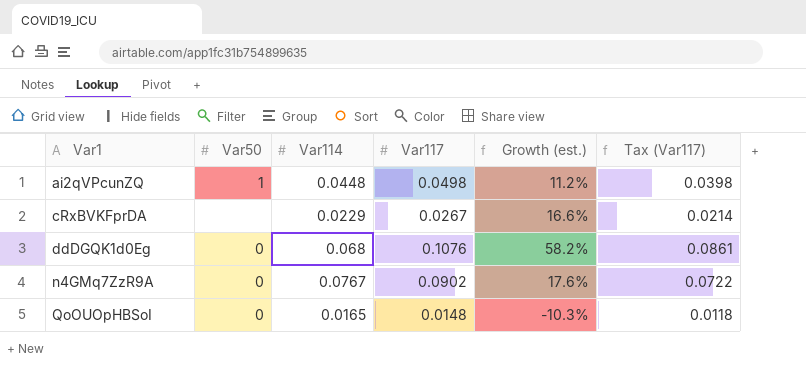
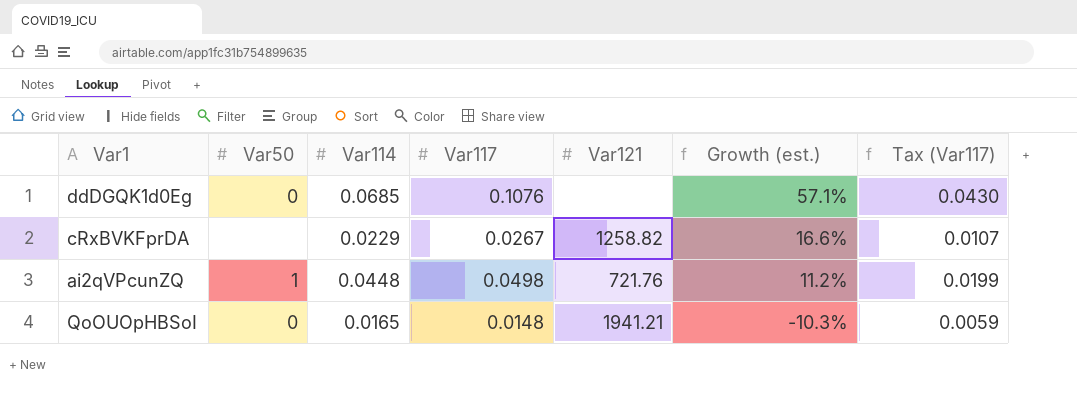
row order: Var1 ascending -> Growth (est.) descending
column Var121 | position: none -> 5
column Tax (Var117) | formula: [Var117] * 0.8 -> [Var117] * 0.4
row n4GMq7ZzR9A: 0 | 0.0767 | 0.0902 | 17.6% | 0.0722 -> none
ddDGQK1d0Eg | Var114: 0.068 -> 0.0685
ddDGQK1d0Eg | Growth (est.): 58.2% -> 57.1%

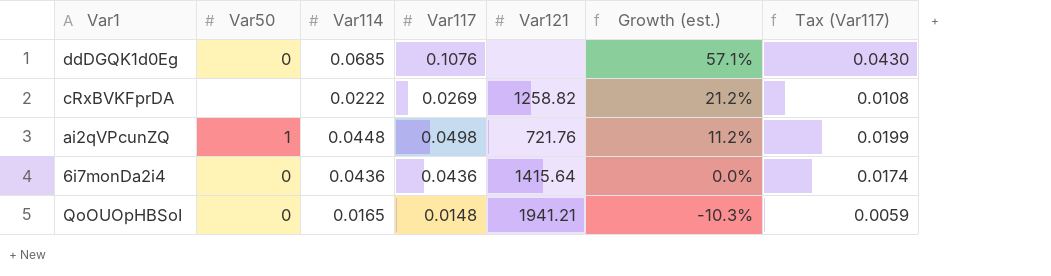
cRxBVKFprDA | Var114: 0.0229 -> 0.0222
cRxBVKFprDA | Var117: 0.0267 -> 0.0269
cRxBVKFprDA | Growth (est.): 16.6% -> 21.2%
cRxBVKFprDA | Tax (Var117): 0.0107 -> 0.0108
row 6i7monDa2i4: none -> 0 | 0.0436 | 0.0436 | 1415.64 | 0.0% | 0.0174

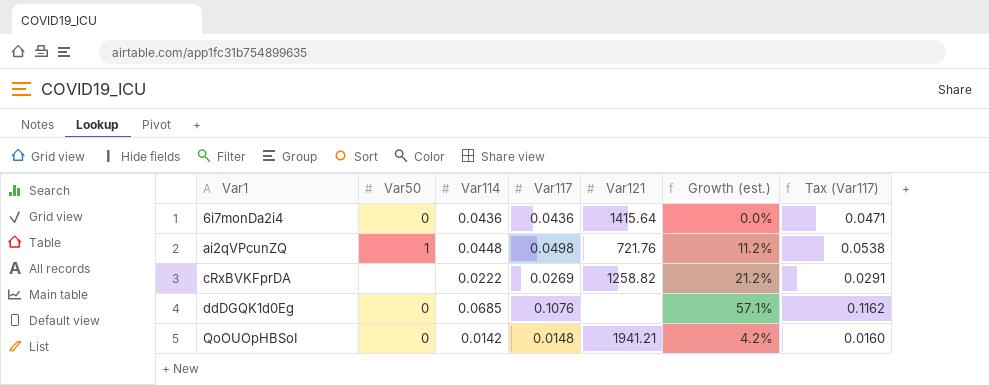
row order: Growth (est.) descending -> Var1 ascending
column Tax (Var117) | formula: [Var117] * 0.4 -> [Var117] * 1.08
QoOUOpHBSoI | Var114: 0.0165 -> 0.0142
QoOUOpHBSoI | Growth (est.): -10.3% -> 4.2%

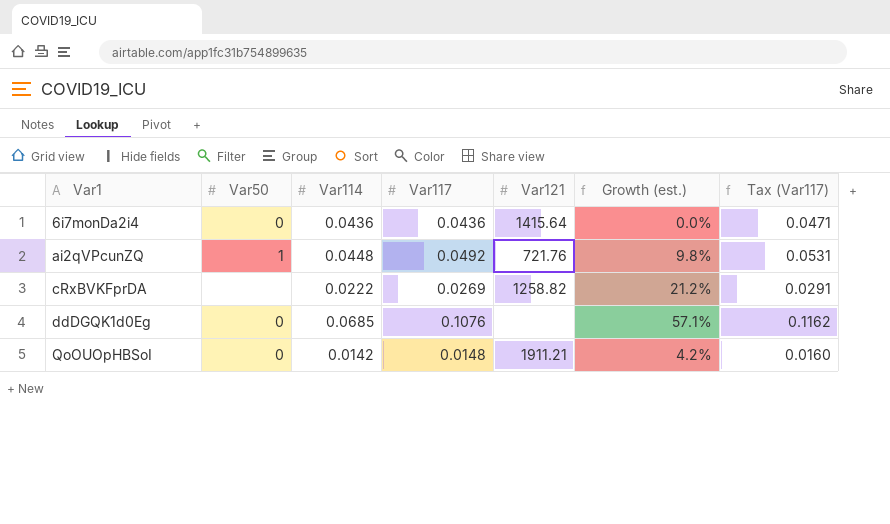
ai2qVPcunZQ | Var117: 0.0498 -> 0.0492
ai2qVPcunZQ | Growth (est.): 11.2% -> 9.8%
ai2qVPcunZQ | Tax (Var117): 0.0538 -> 0.0531
QoOUOpHBSoI | Var121: 1941.21 -> 1911.21

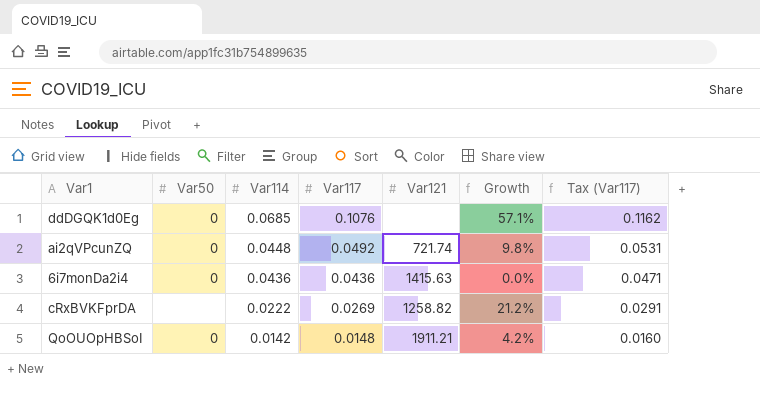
row order: Var1 ascending -> Var114 descending
column name: Growth (est.) -> Growth
ai2qVPcunZQ | Var50: 1 -> 0
ai2qVPcunZQ | Var121: 721.76 -> 721.74
6i7monDa2i4 | Var121: 1415.64 -> 1415.63

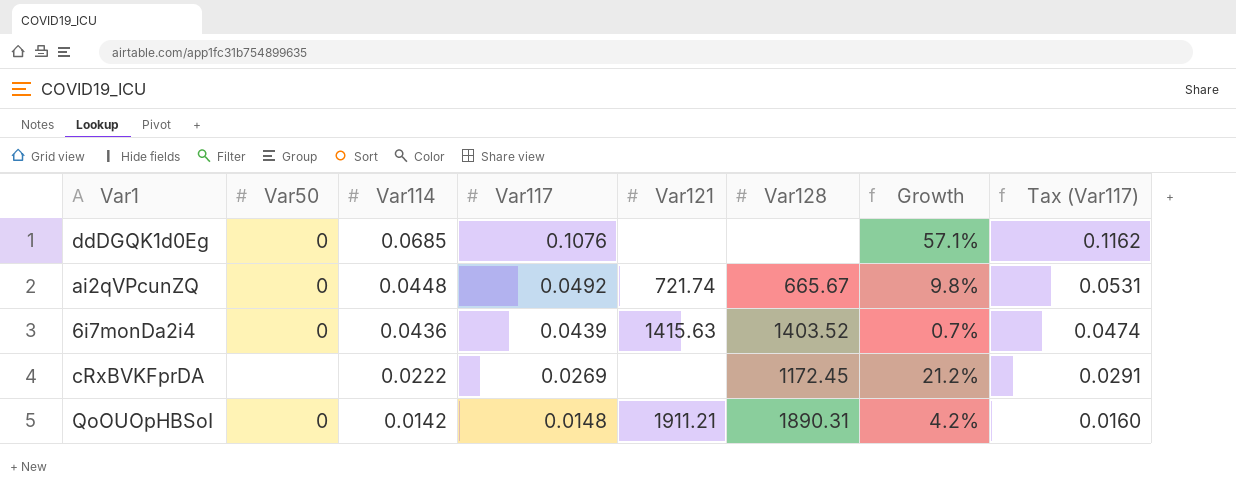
column Var128 | position: none -> 6
6i7monDa2i4 | Var117: 0.0436 -> 0.0439
6i7monDa2i4 | Growth: 0.0% -> 0.7%
6i7monDa2i4 | Tax (Var117): 0.0471 -> 0.0474
cRxBVKFprDA | Var121: 1258.82 -> none

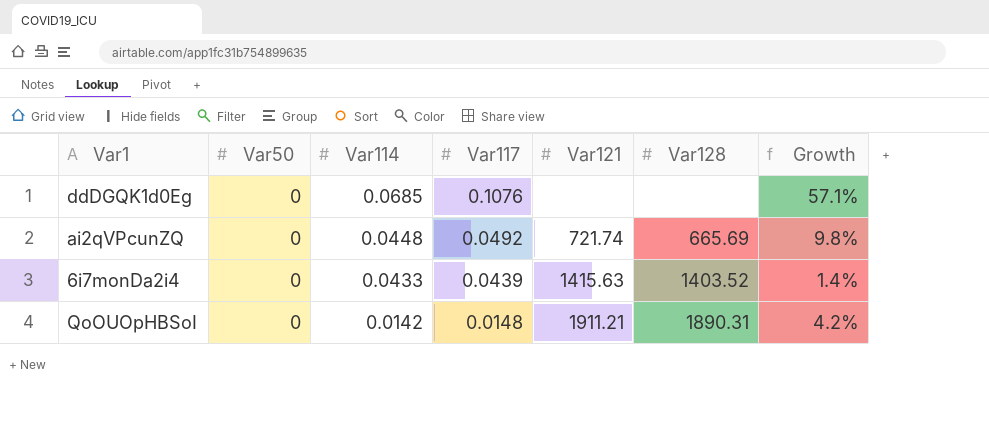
column Tax (Var117) | formula: [Var117] * 1.08 -> none
row cRxBVKFprDA: none | 0.0222 | 0.0269 | none | 1172.45 | 21.2% | 0.0291 -> none
ai2qVPcunZQ | Var128: 665.67 -> 665.69
6i7monDa2i4 | Var114: 0.0436 -> 0.0433
6i7monDa2i4 | Growth: 0.7% -> 1.4%

